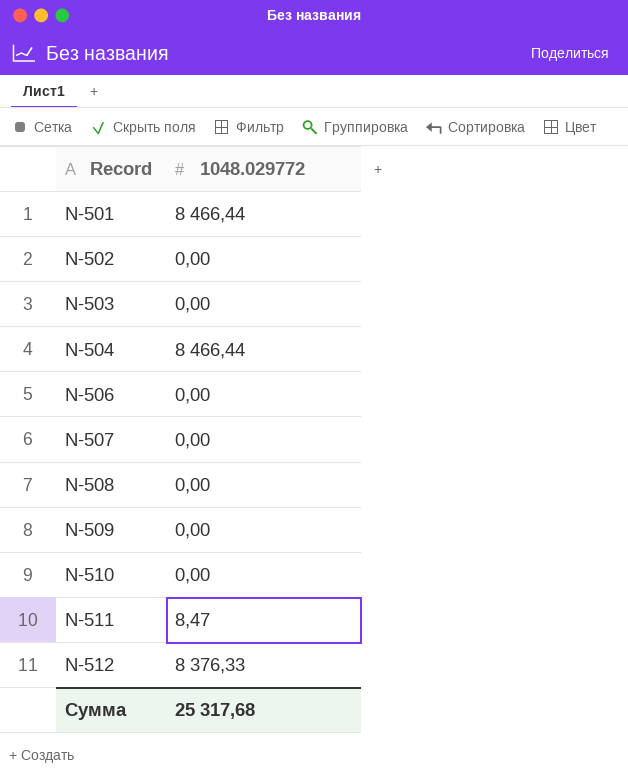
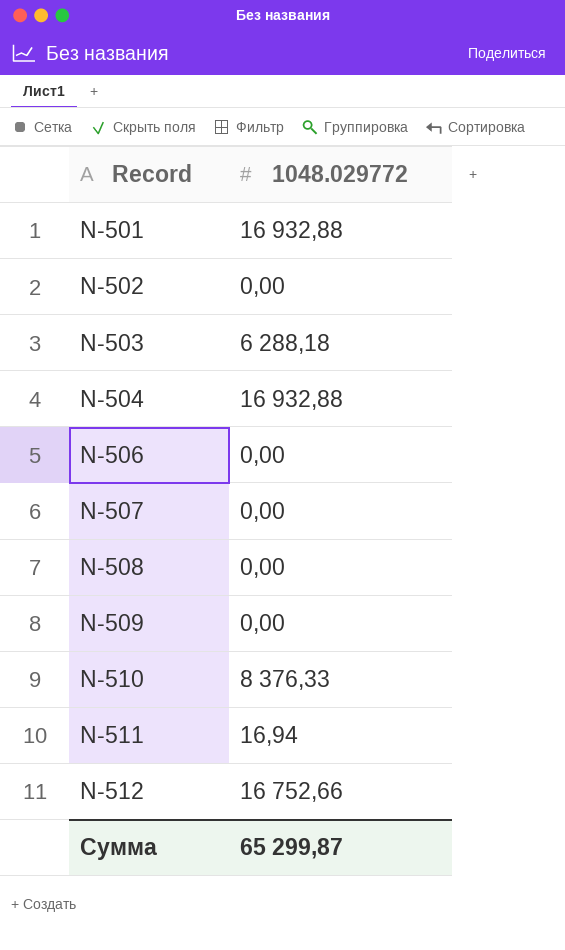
N-501 | 1048.029772: 8 466,44 -> 16 932,88
N-503 | 1048.029772: 0,00 -> 6 288,18
N-504 | 1048.029772: 8 466,44 -> 16 932,88
N-510 | 1048.029772: 0,00 -> 8 376,33
N-511 | 1048.029772: 8,47 -> 16,94
N-512 | 1048.029772: 8 376,33 -> 16 752,66
Сумма | 1048.029772: 25 317,68 -> 65 299,87

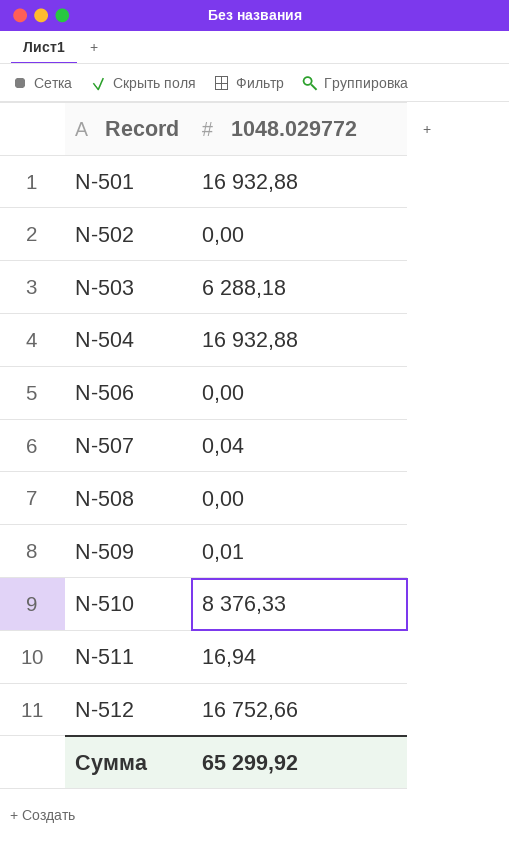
N-507 | 1048.029772: 0,00 -> 0,04
N-509 | 1048.029772: 0,00 -> 0,01
Сумма | 1048.029772: 65 299,87 -> 65 299,92

